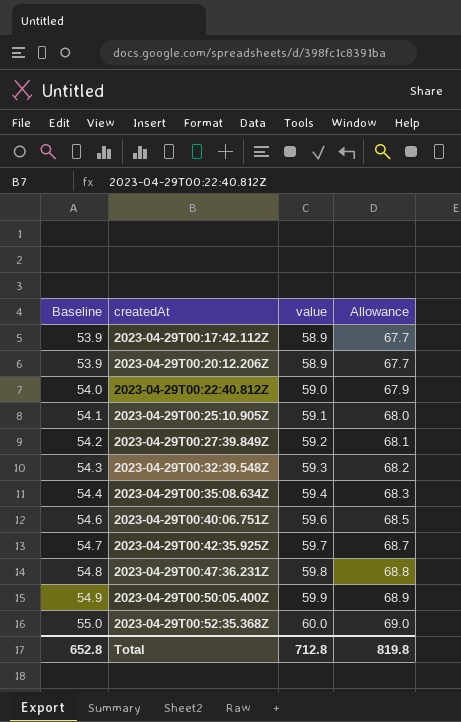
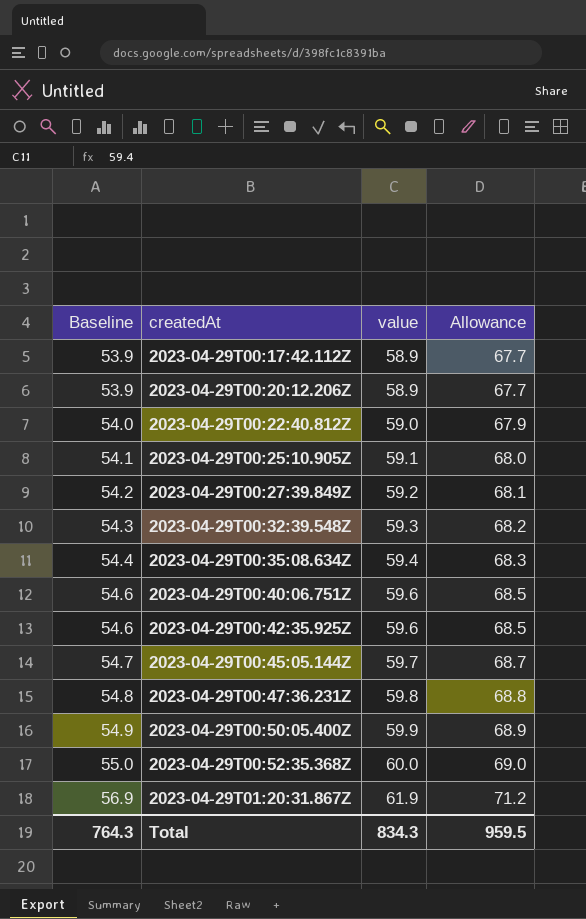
2023-04-29T00:42:35.925Z | Baseline: 54.7 -> 54.6
2023-04-29T00:42:35.925Z | value: 59.7 -> 59.6
2023-04-29T00:42:35.925Z | Allowance: 68.7 -> 68.5
row 2023-04-29T00:45:05.144Z: none -> 54.7 | 59.7 | 68.7
row 2023-04-29T01:20:31.867Z: none -> 56.9 | 61.9 | 71.2
Total | Baseline: 652.8 -> 764.3
Total | value: 712.8 -> 834.3
Total | Allowance: 819.8 -> 959.5

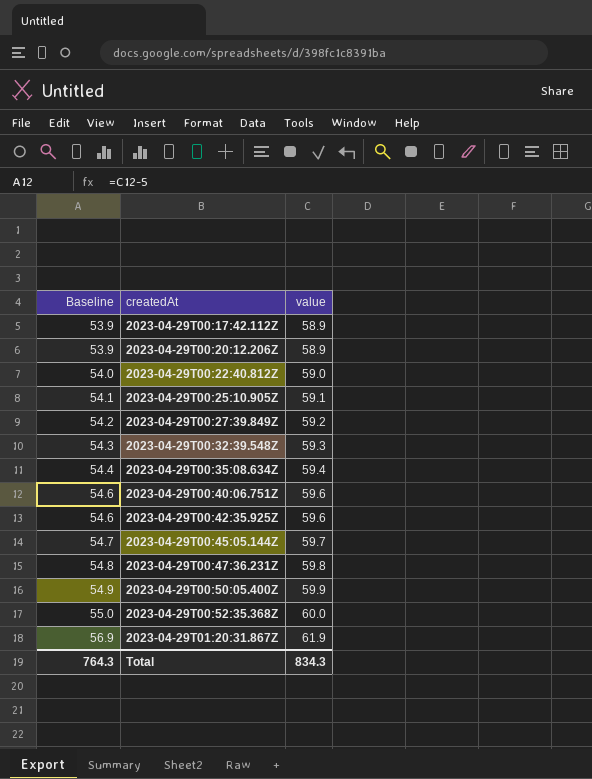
column Allowance | formula: [value] * 1.15 -> none

